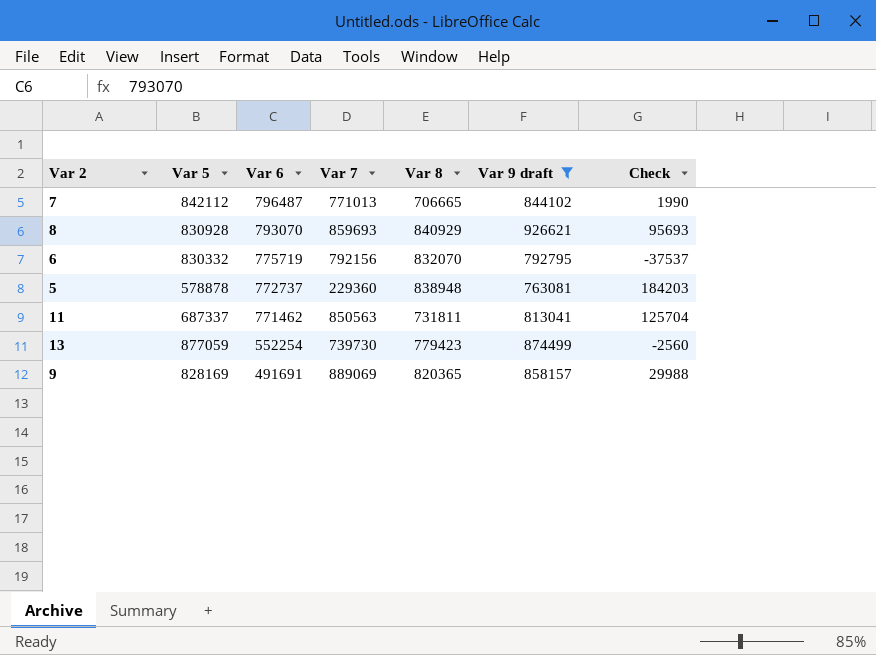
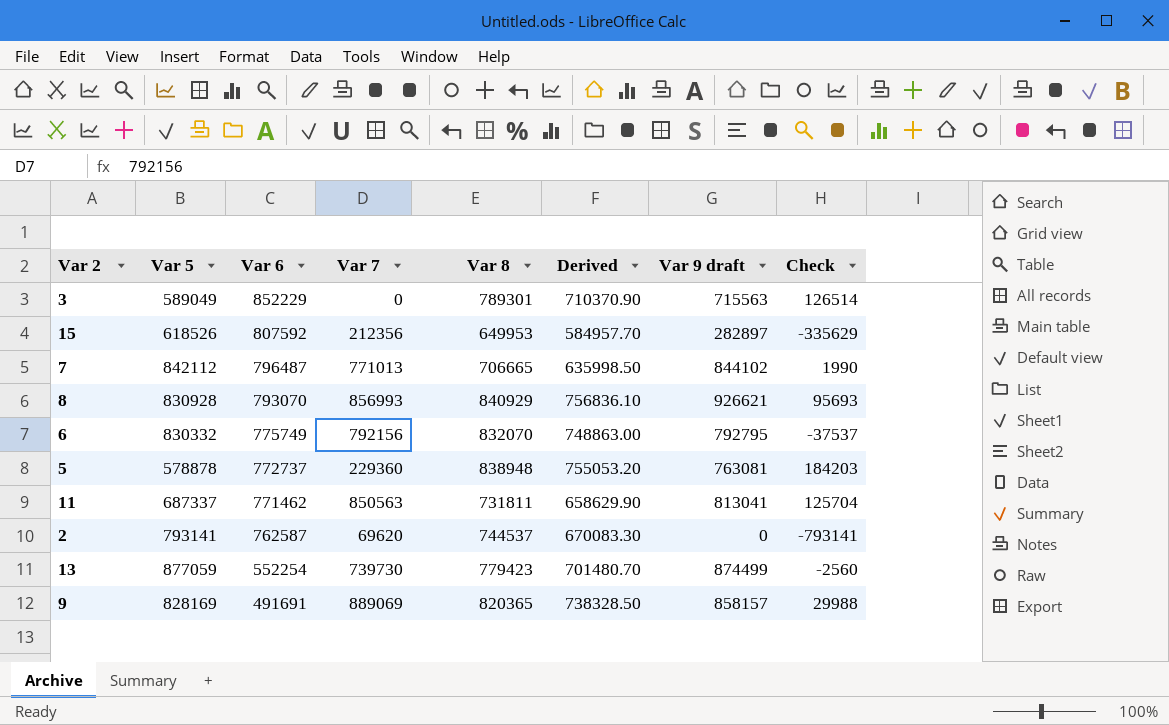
filter: Var 9 draft >= 763081 -> none
column Derived | formula: none -> [Var 8] * 0.9
8 | Var 7: 859693 -> 856993
6 | Var 6: 775719 -> 775749

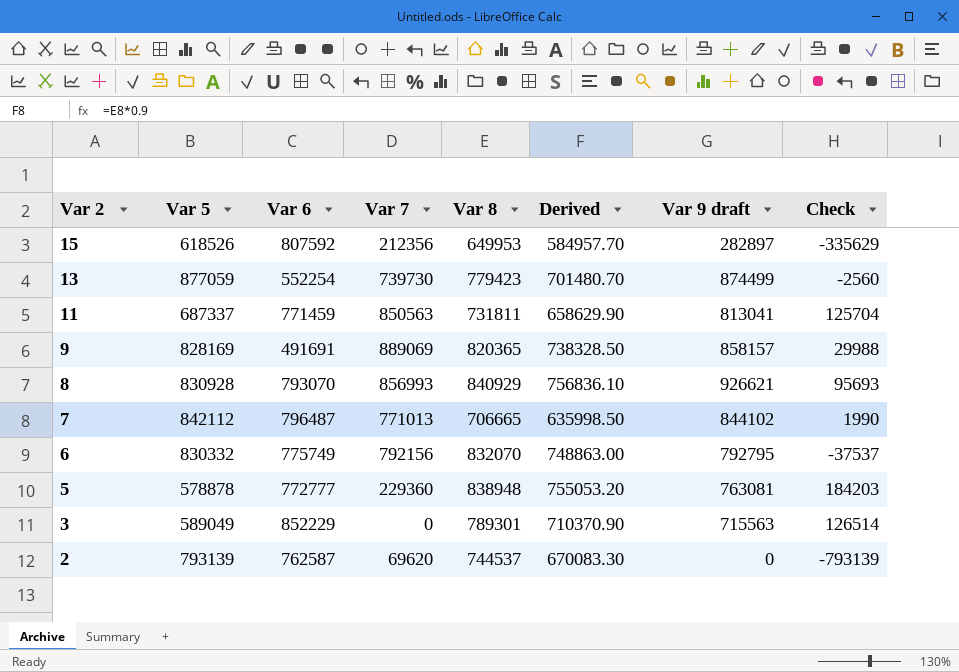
row order: Var 6 descending -> Var 2 descending
11 | Var 6: 771462 -> 771459
5 | Var 6: 772737 -> 772777
2 | Var 5: 793141 -> 793139
2 | Check: -793141 -> -793139

